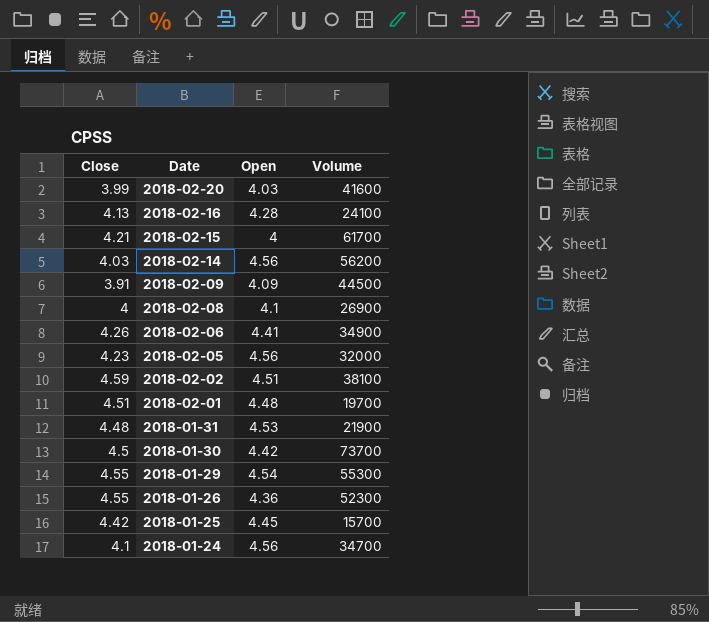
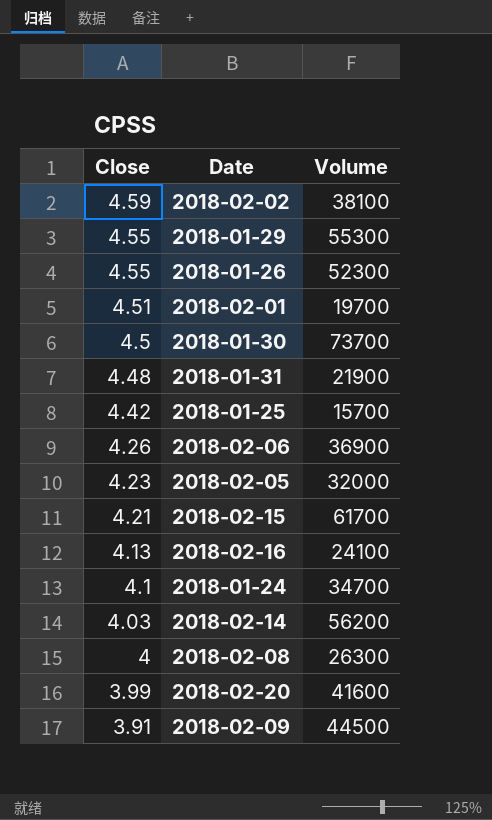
row order: Date descending -> Close descending
column Open | position: 3 -> none
2018-02-06 | Volume: 34900 -> 36900
2018-02-08 | Volume: 26900 -> 26300

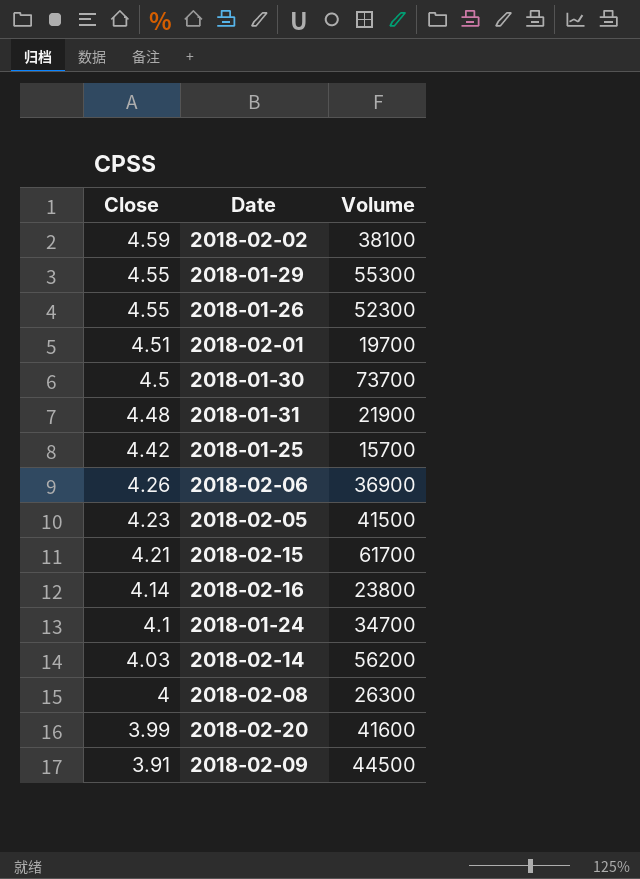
2018-02-05 | Volume: 32000 -> 41500
2018-02-16 | Close: 4.13 -> 4.14
2018-02-16 | Volume: 24100 -> 23800

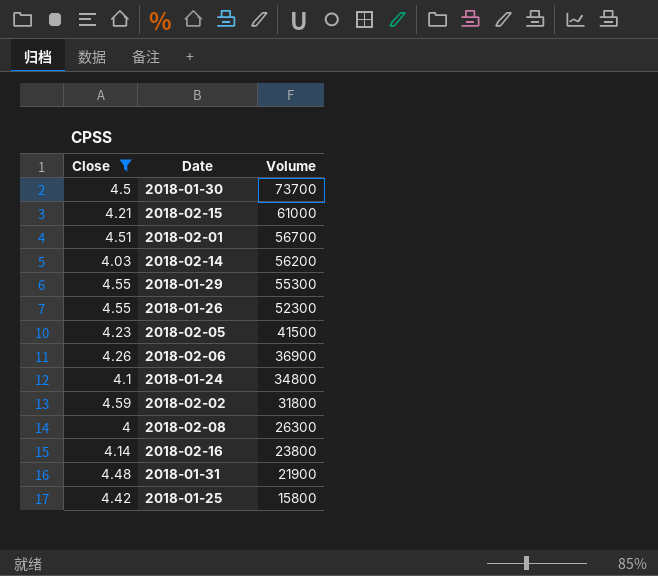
filter: none -> Close >= 4
row order: Close descending -> Volume descending
2018-02-15 | Volume: 61700 -> 61000
2018-02-01 | Volume: 19700 -> 56700
2018-01-24 | Volume: 34700 -> 34800
2018-02-02 | Volume: 38100 -> 31800
2018-01-25 | Volume: 15700 -> 15800

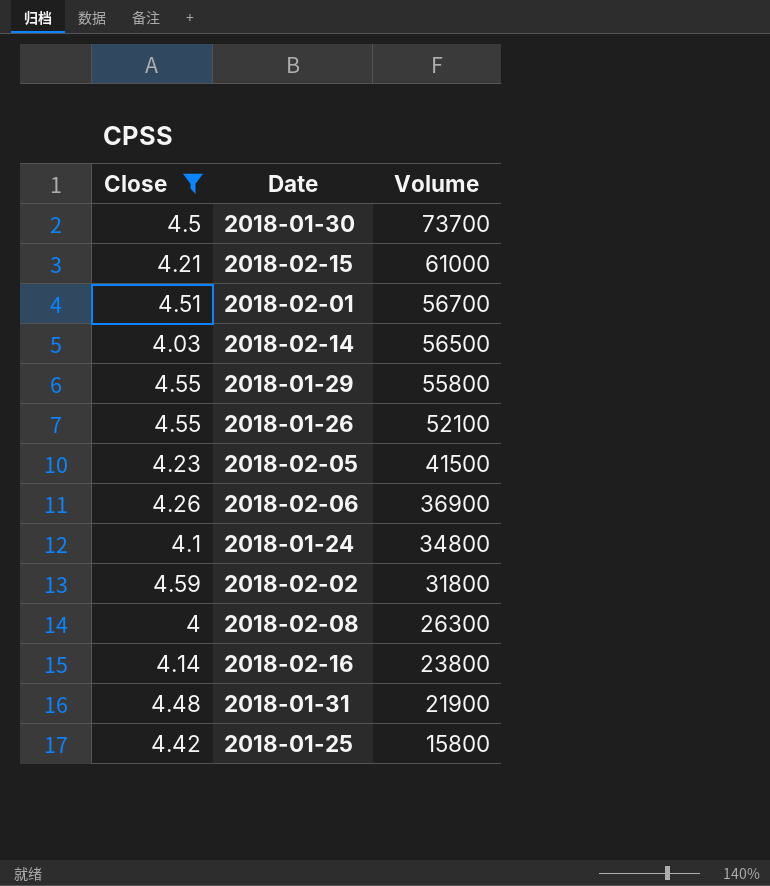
2018-02-14 | Volume: 56200 -> 56500
2018-01-29 | Volume: 55300 -> 55800
2018-01-26 | Volume: 52300 -> 52100

